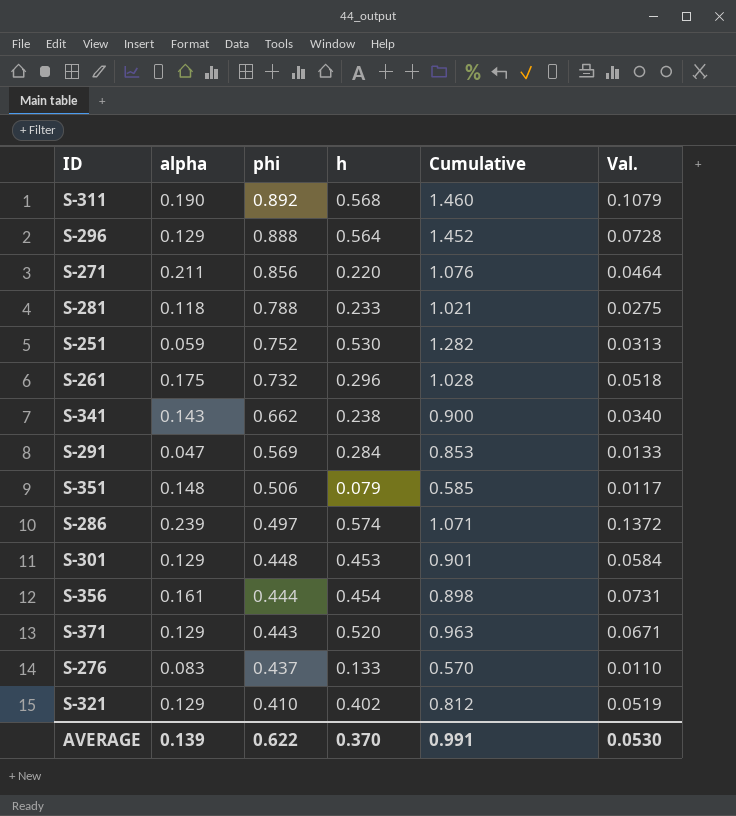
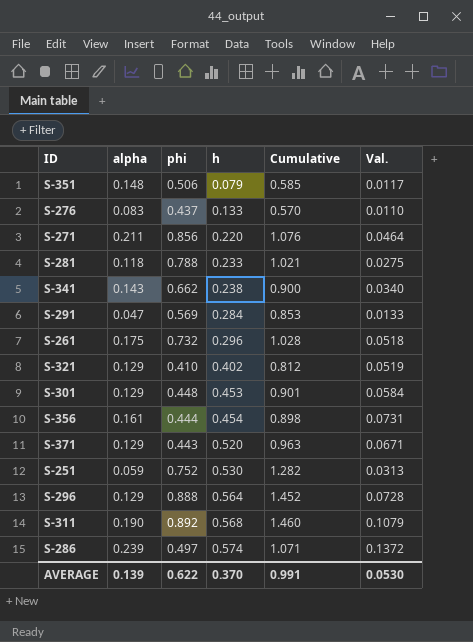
row order: phi descending -> h ascending

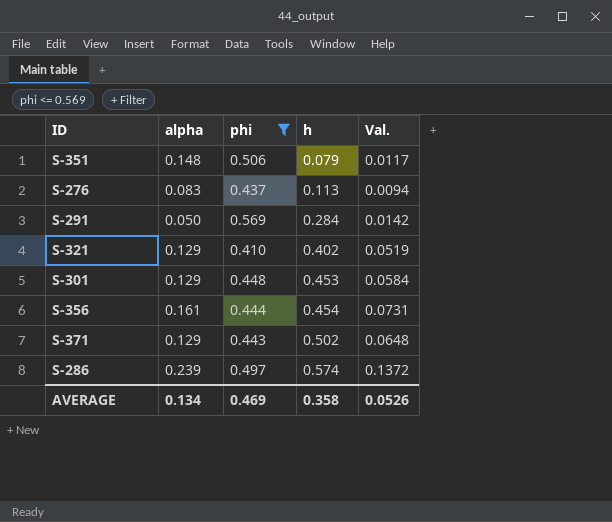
filter: none -> phi <= 0.569
column Cumulative | formula: [phi] + [h] -> none
S-276 | h: 0.133 -> 0.113
S-276 | Val.: 0.0110 -> 0.0094
S-291 | alpha: 0.047 -> 0.050
S-291 | Val.: 0.0133 -> 0.0142
S-371 | h: 0.520 -> 0.502
S-371 | Val.: 0.0671 -> 0.0648
AVERAGE | alpha: 0.139 -> 0.134
AVERAGE | phi: 0.622 -> 0.469
AVERAGE | h: 0.370 -> 0.358
AVERAGE | Val.: 0.0530 -> 0.0526

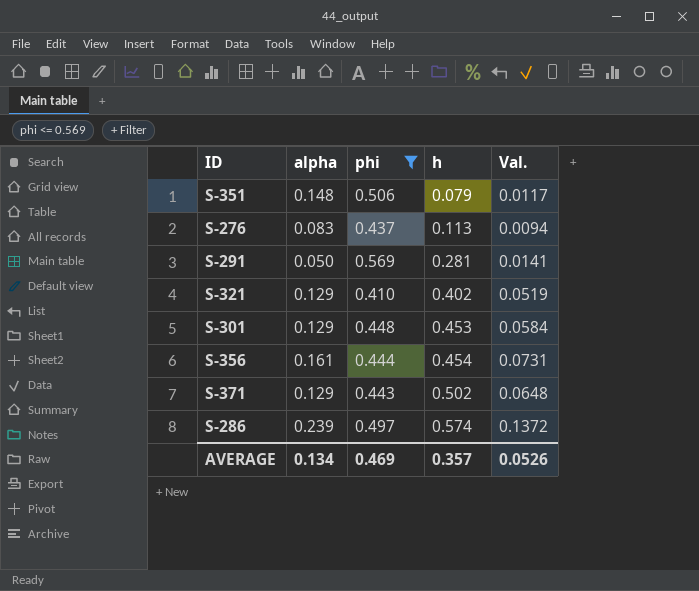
S-291 | h: 0.284 -> 0.281
S-291 | Val.: 0.0142 -> 0.0141
AVERAGE | h: 0.358 -> 0.357

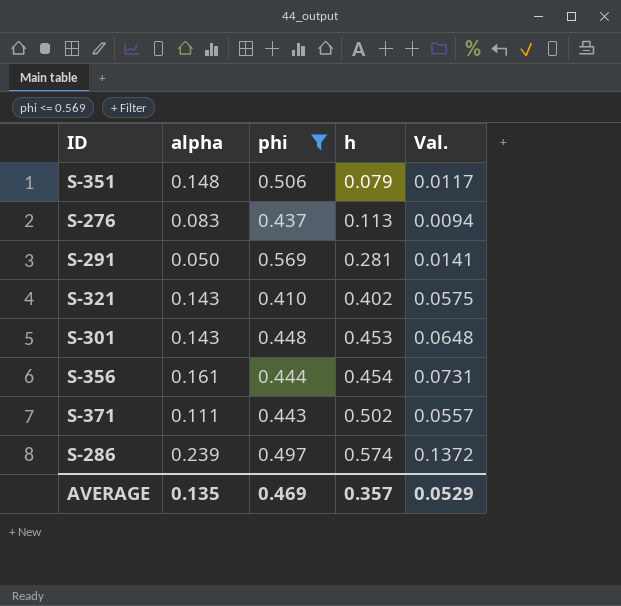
S-321 | alpha: 0.129 -> 0.143
S-321 | Val.: 0.0519 -> 0.0575
S-301 | alpha: 0.129 -> 0.143
S-301 | Val.: 0.0584 -> 0.0648
S-371 | alpha: 0.129 -> 0.111
S-371 | Val.: 0.0648 -> 0.0557
AVERAGE | alpha: 0.134 -> 0.135
AVERAGE | Val.: 0.0526 -> 0.0529

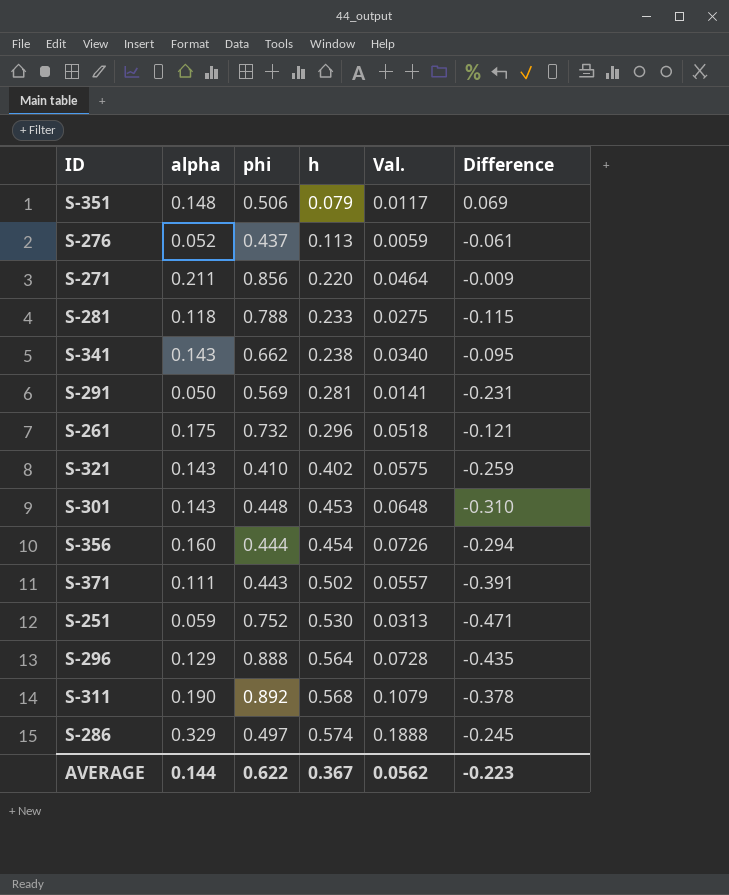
filter: phi <= 0.569 -> none
column Difference | formula: none -> [alpha] - [h]
S-276 | alpha: 0.083 -> 0.052
S-276 | Val.: 0.0094 -> 0.0059
S-356 | alpha: 0.161 -> 0.160
S-356 | Val.: 0.0731 -> 0.0726
S-286 | alpha: 0.239 -> 0.329
S-286 | Val.: 0.1372 -> 0.1888
AVERAGE | alpha: 0.135 -> 0.144
AVERAGE | phi: 0.469 -> 0.622
AVERAGE | h: 0.357 -> 0.367
AVERAGE | Val.: 0.0529 -> 0.0562

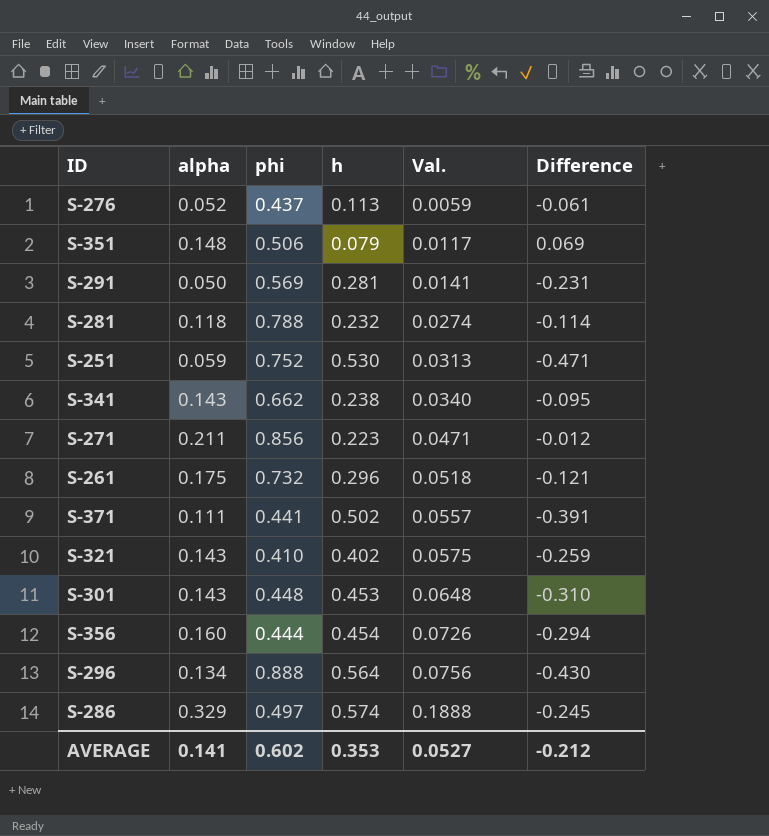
row order: h ascending -> Val. ascending
row S-311: 0.190 | 0.892 | 0.568 | 0.1079 | -0.378 -> none
S-281 | h: 0.233 -> 0.232
S-281 | Val.: 0.0275 -> 0.0274
S-281 | Difference: -0.115 -> -0.114
S-271 | h: 0.220 -> 0.223
S-271 | Val.: 0.0464 -> 0.0471
S-271 | Difference: -0.009 -> -0.012
S-371 | phi: 0.443 -> 0.441
S-296 | alpha: 0.129 -> 0.134
S-296 | Val.: 0.0728 -> 0.0756
S-296 | Difference: -0.435 -> -0.430
AVERAGE | alpha: 0.144 -> 0.141
AVERAGE | phi: 0.622 -> 0.602
AVERAGE | h: 0.367 -> 0.353
AVERAGE | Val.: 0.0562 -> 0.0527
AVERAGE | Difference: -0.223 -> -0.212

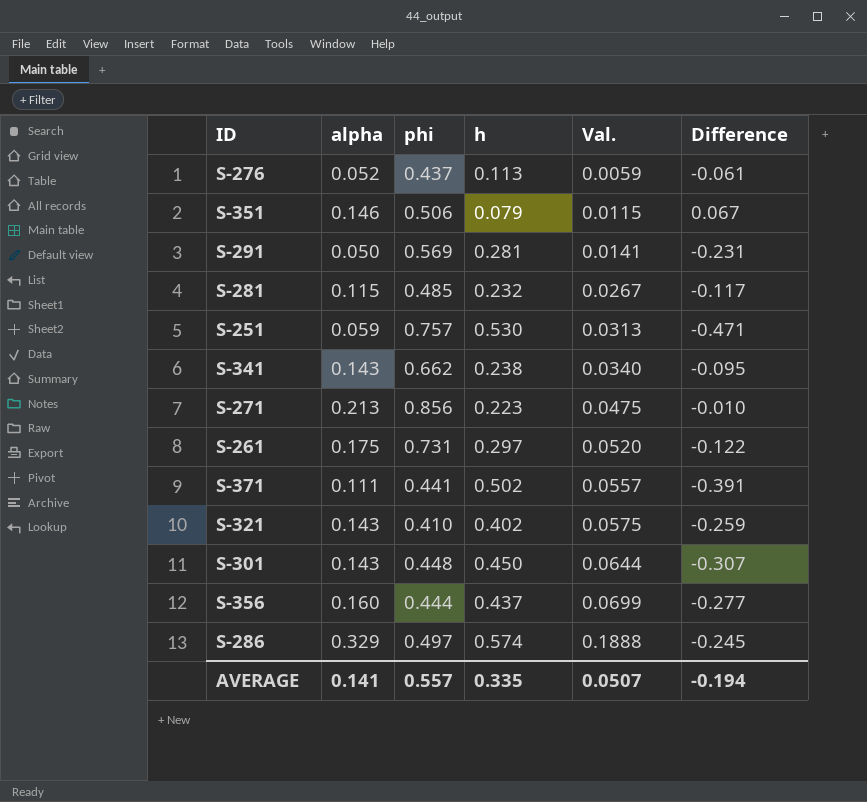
row S-296: 0.134 | 0.888 | 0.564 | 0.0756 | -0.430 -> none
S-351 | alpha: 0.148 -> 0.146
S-351 | Val.: 0.0117 -> 0.0115
S-351 | Difference: 0.069 -> 0.067
S-281 | alpha: 0.118 -> 0.115
S-281 | phi: 0.788 -> 0.485
S-281 | Val.: 0.0274 -> 0.0267
S-281 | Difference: -0.114 -> -0.117
S-251 | phi: 0.752 -> 0.757
S-271 | alpha: 0.211 -> 0.213
S-271 | Val.: 0.0471 -> 0.0475
S-271 | Difference: -0.012 -> -0.010
S-261 | phi: 0.732 -> 0.731
S-261 | h: 0.296 -> 0.297
S-261 | Val.: 0.0518 -> 0.0520
S-261 | Difference: -0.121 -> -0.122
S-301 | h: 0.453 -> 0.450
S-301 | Val.: 0.0648 -> 0.0644
S-301 | Difference: -0.310 -> -0.307
S-356 | h: 0.454 -> 0.437
S-356 | Val.: 0.0726 -> 0.0699
S-356 | Difference: -0.294 -> -0.277
AVERAGE | phi: 0.602 -> 0.557
AVERAGE | h: 0.353 -> 0.335
AVERAGE | Val.: 0.0527 -> 0.0507
AVERAGE | Difference: -0.212 -> -0.194

